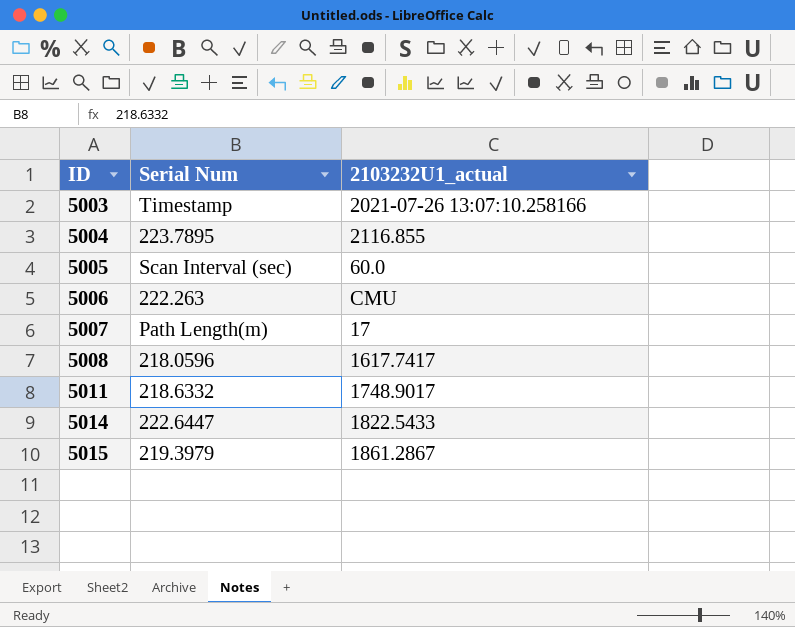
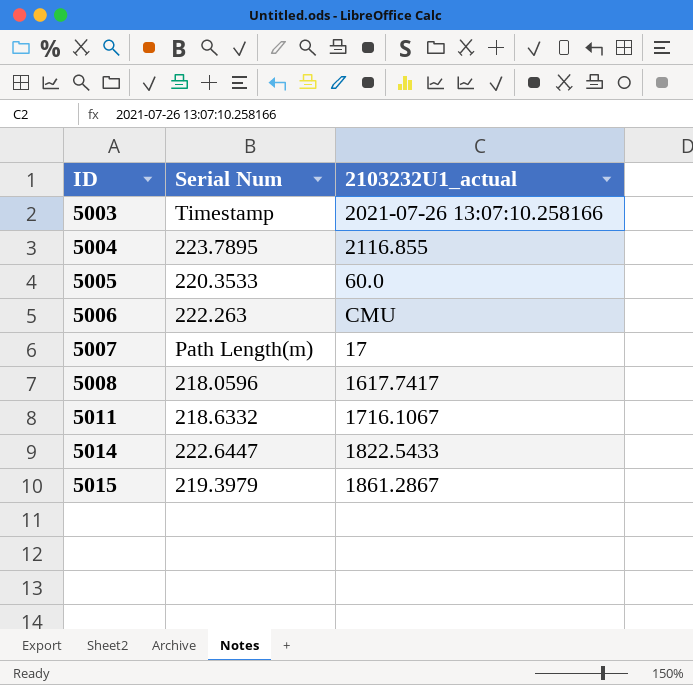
5005 | Serial Num: Scan Interval (sec) -> 220.3533
5011 | 2103232U1_actual: 1748.9017 -> 1716.1067

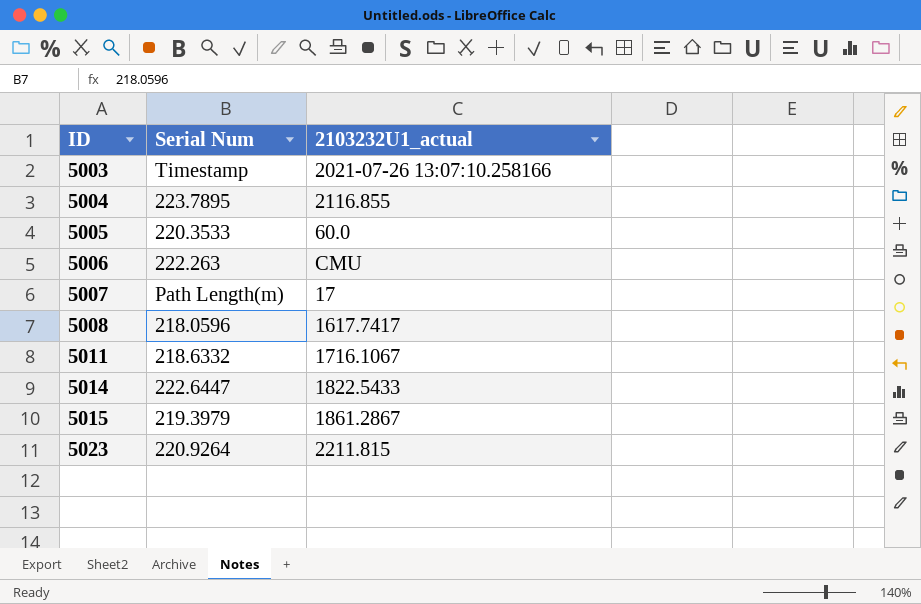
row 5023: none -> 220.9264 | 2211.815

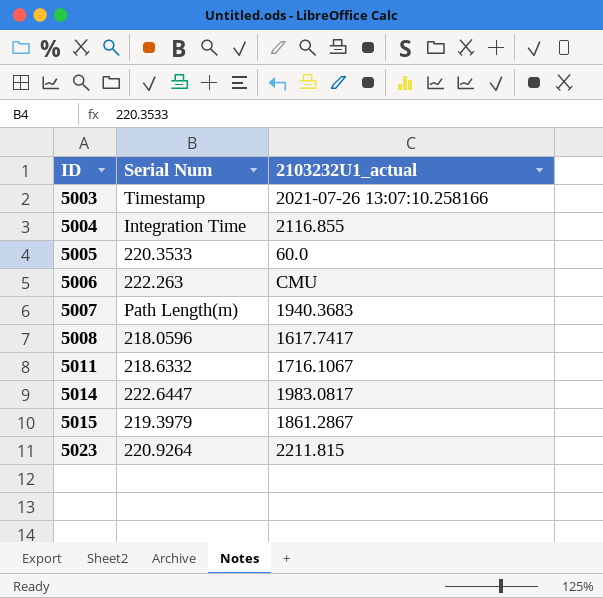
5004 | Serial Num: 223.7895 -> Integration Time
5007 | 2103232U1_actual: 17 -> 1940.3683
5014 | 2103232U1_actual: 1822.5433 -> 1983.0817

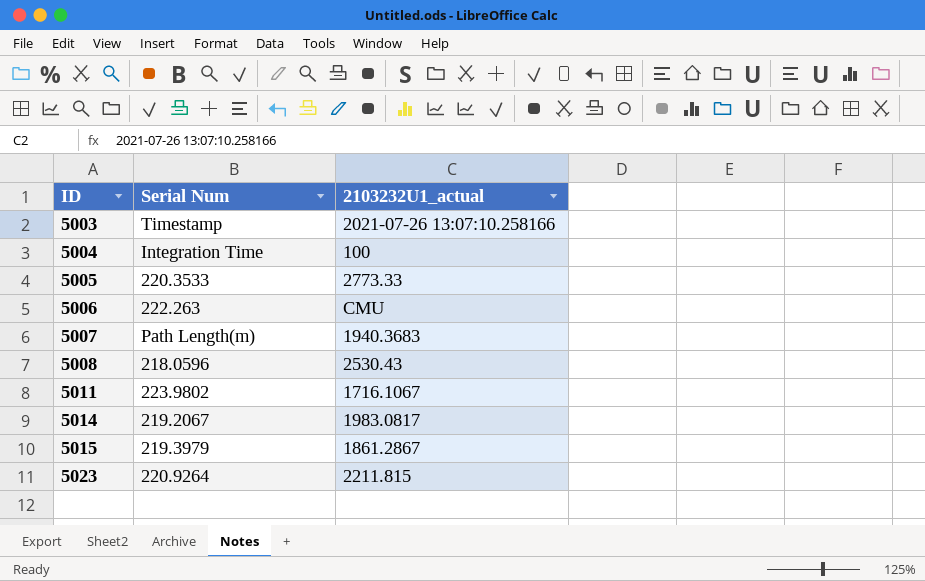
5004 | 2103232U1_actual: 2116.855 -> 100
5005 | 2103232U1_actual: 60.0 -> 2773.33
5008 | 2103232U1_actual: 1617.7417 -> 2530.43
5011 | Serial Num: 218.6332 -> 223.9802
5014 | Serial Num: 222.6447 -> 219.2067

